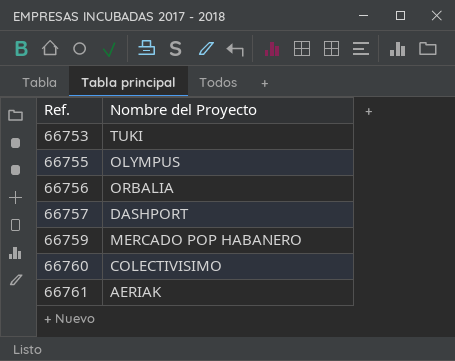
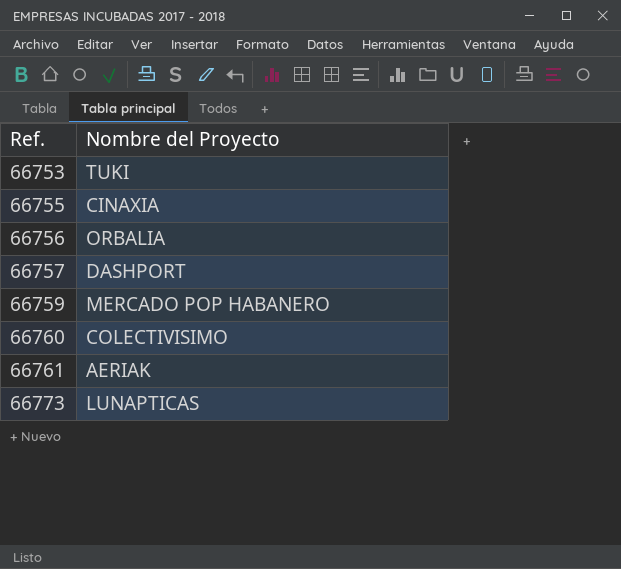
66755 | Nombre del Proyecto: OLYMPUS -> CINAXIA
row 66773: none -> LUNAPTICAS

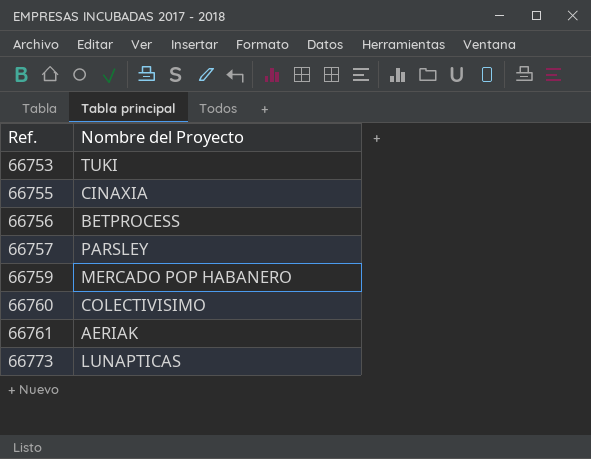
66756 | Nombre del Proyecto: ORBALIA -> BETPROCESS
66757 | Nombre del Proyecto: DASHPORT -> PARSLEY

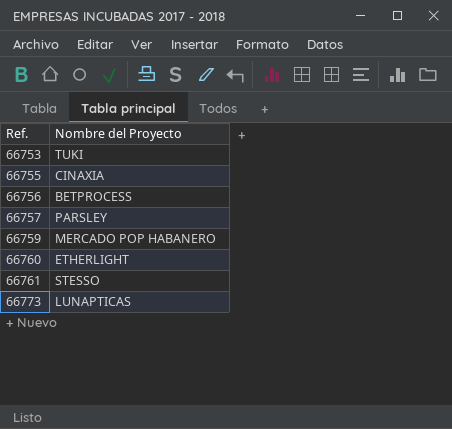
66760 | Nombre del Proyecto: COLECTIVISIMO -> ETHERLIGHT
66761 | Nombre del Proyecto: AERIAK -> STESSO

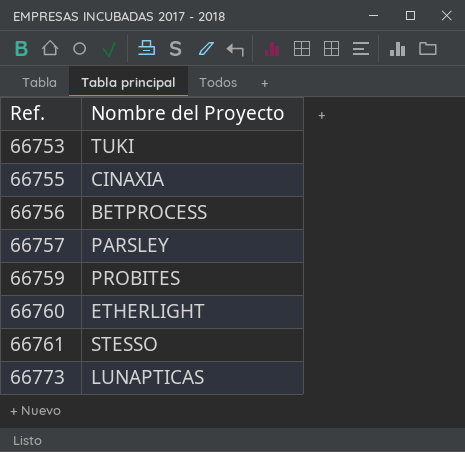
66759 | Nombre del Proyecto: MERCADO POP HABANERO -> PROBITES

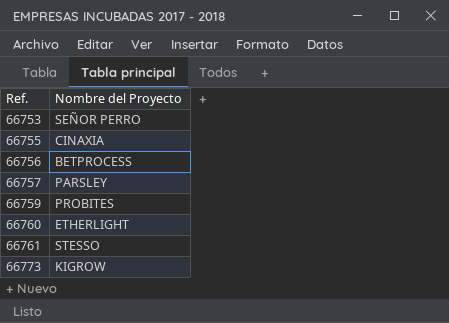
66753 | Nombre del Proyecto: TUKI -> SEÑOR PERRO
66773 | Nombre del Proyecto: LUNAPTICAS -> KIGROW

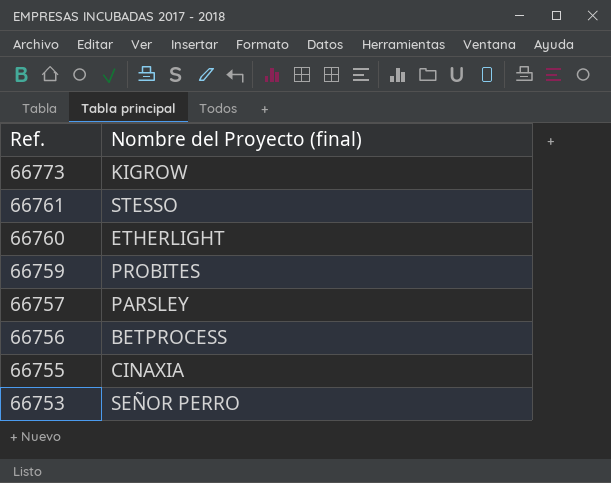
row order: Ref. ascending -> Ref. descending
column name: Nombre del Proyecto -> Nombre del Proyecto (final)

